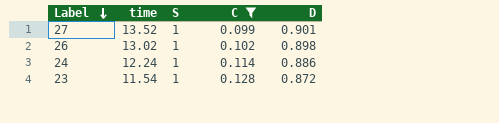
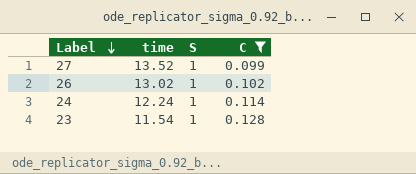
column D | formula: [S] - [C] -> none

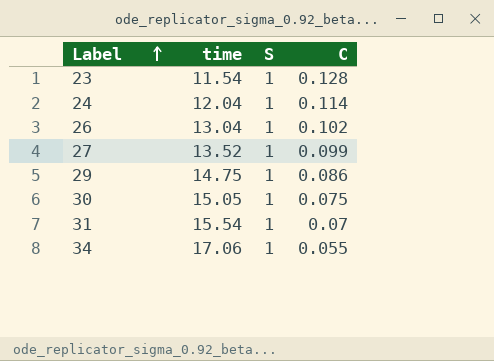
filter: C >= 0.099 -> none
row order: Label descending -> Label ascending
24 | time: 12.24 -> 12.04
26 | time: 13.02 -> 13.04

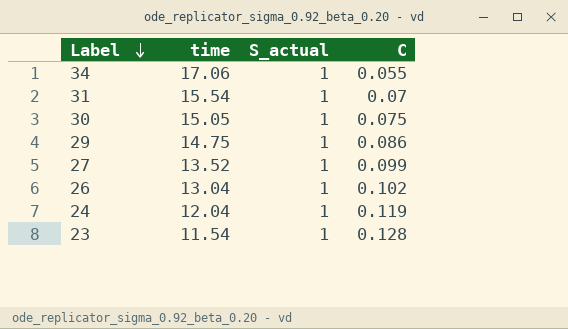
row order: Label ascending -> Label descending
column name: S -> S_actual
24 | C: 0.114 -> 0.119

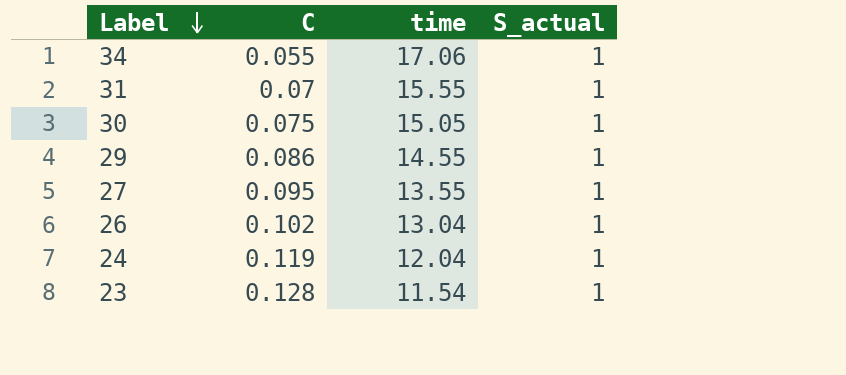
column C | position: 4 -> 2
31 | time: 15.54 -> 15.55
29 | time: 14.75 -> 14.55
27 | C: 0.099 -> 0.095
27 | time: 13.52 -> 13.55

